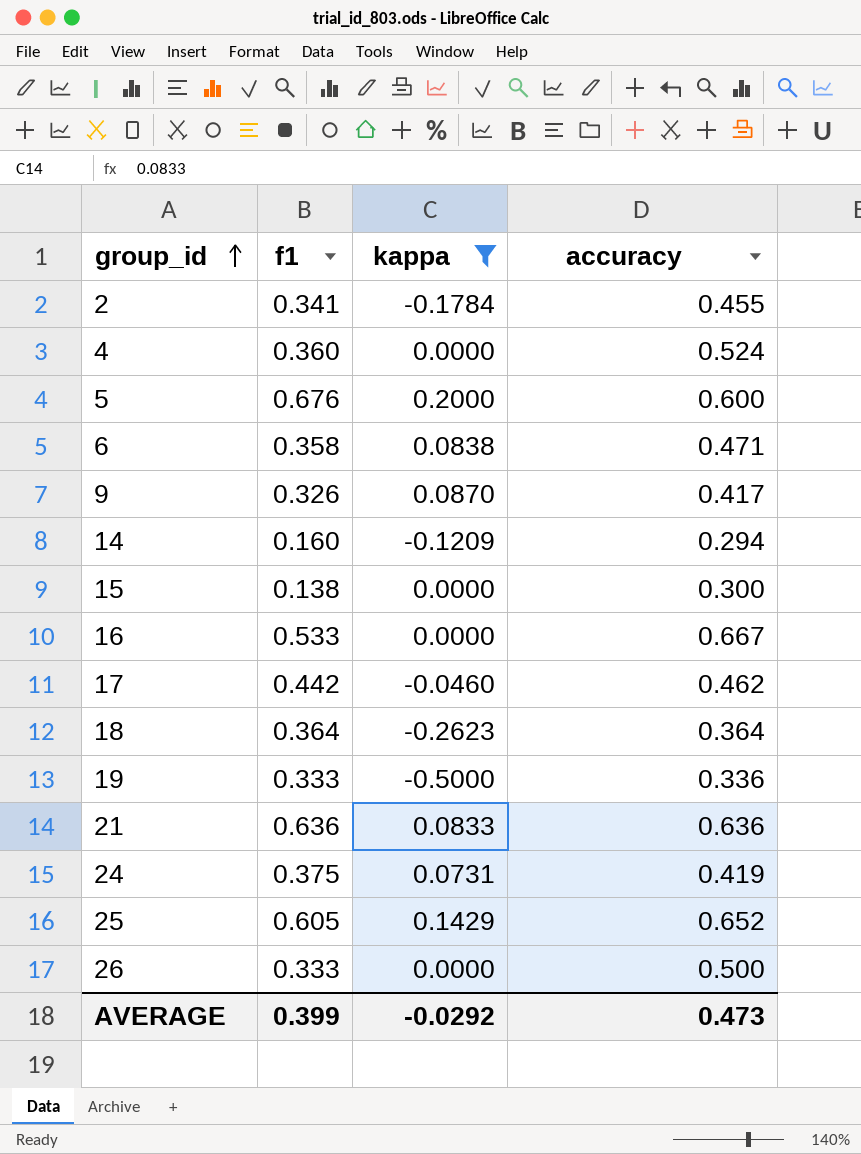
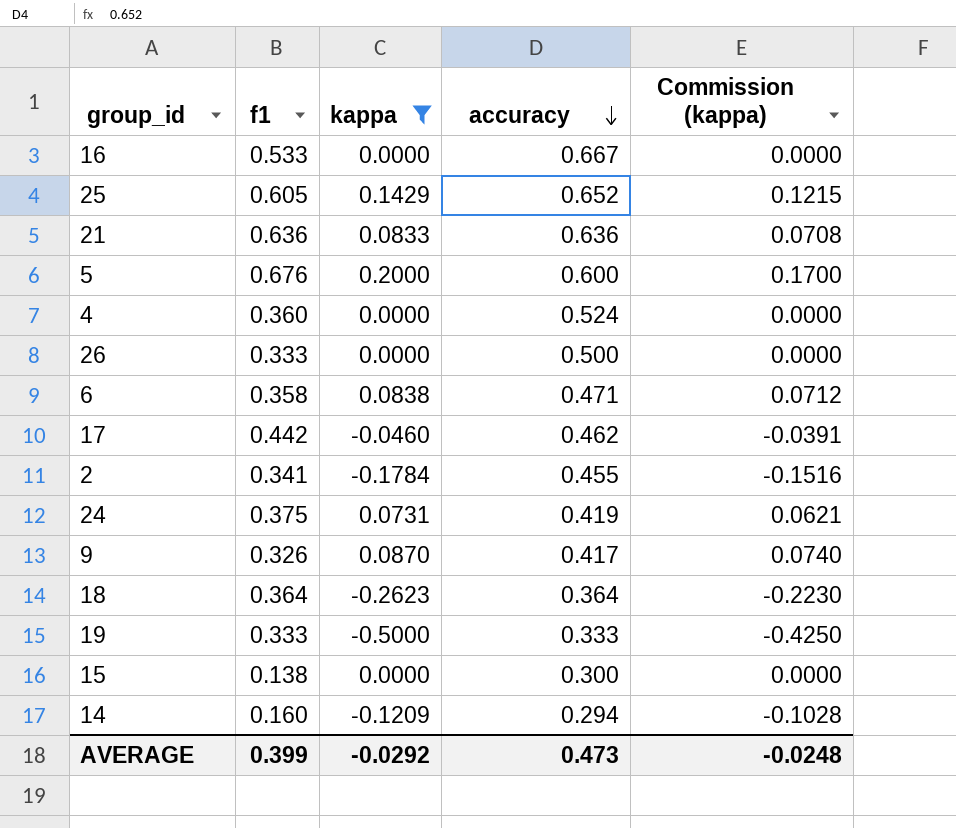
row order: group_id ascending -> accuracy descending
column Commission (kappa) | formula: none -> [kappa] * 0.85
19 | accuracy: 0.336 -> 0.333

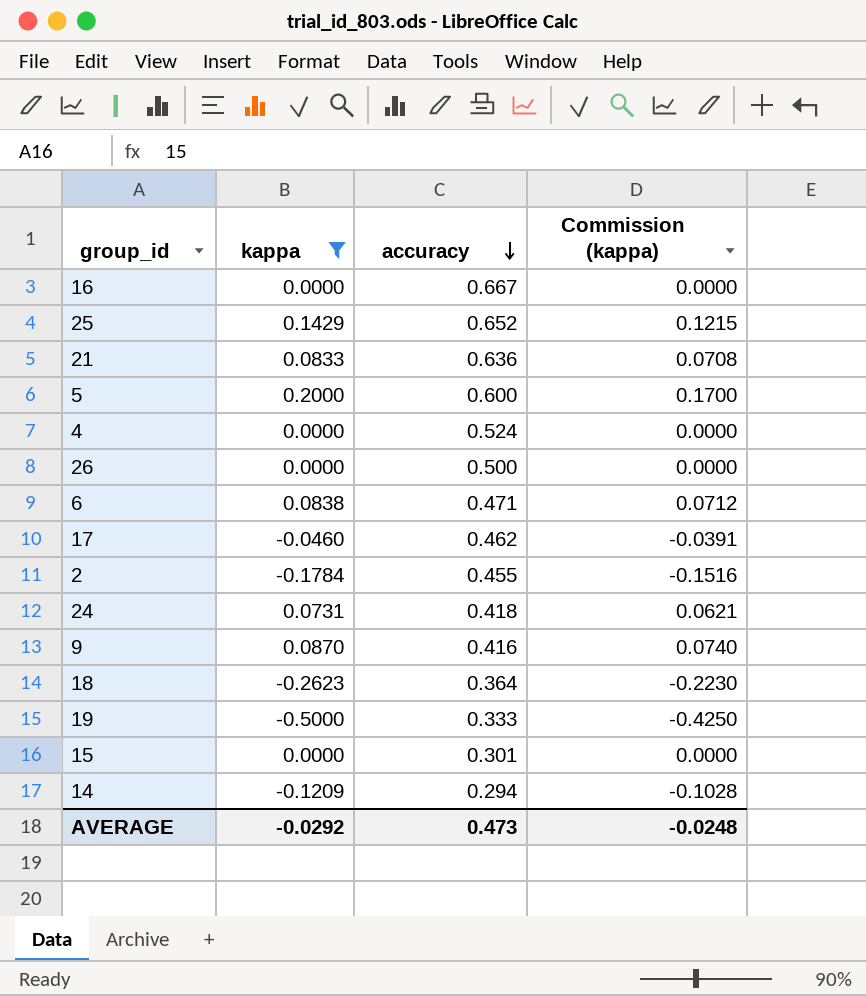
column f1 | position: 2 -> none
24 | accuracy: 0.419 -> 0.418
9 | accuracy: 0.417 -> 0.416
15 | accuracy: 0.300 -> 0.301

